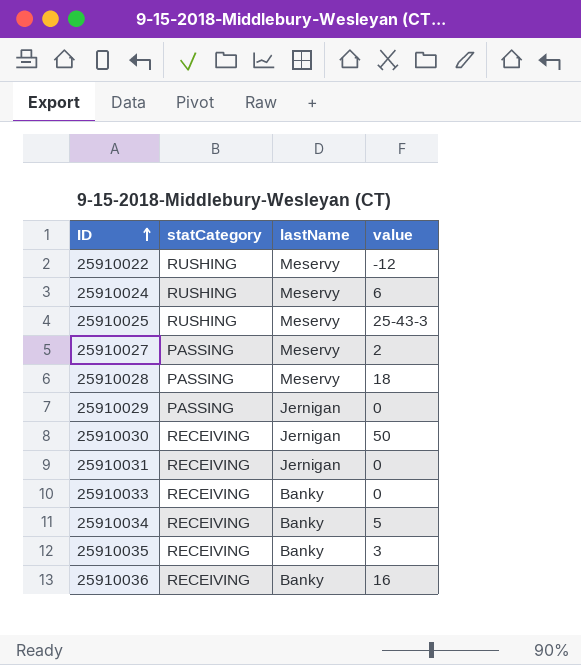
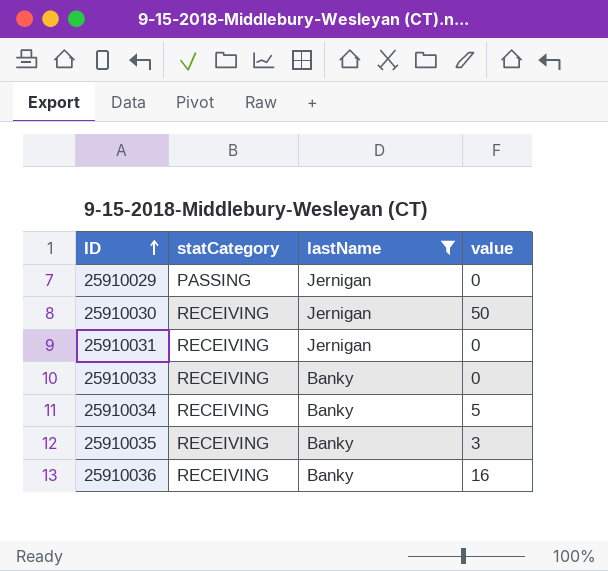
filter: none -> lastName != Meservy

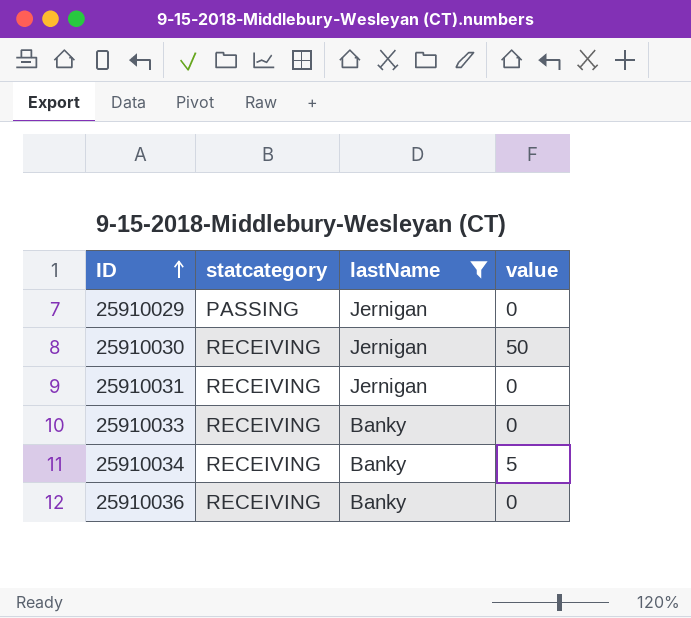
column name: statCategory -> statcategory
row 25910035: RECEIVING | Banky | 3 -> none
25910036 | value: 16 -> 0

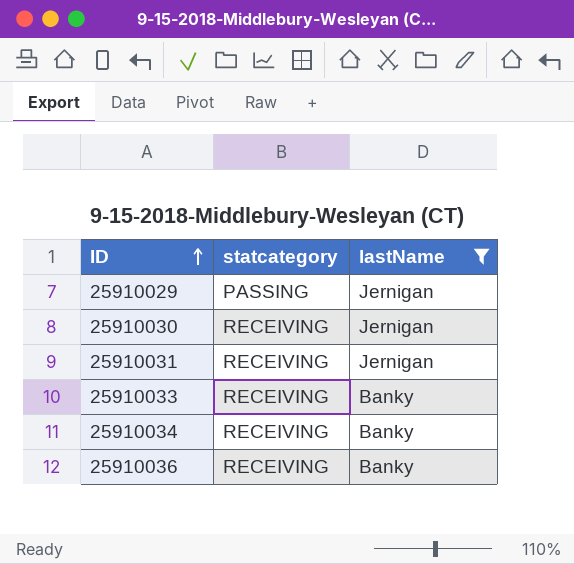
column value | position: 4 -> none

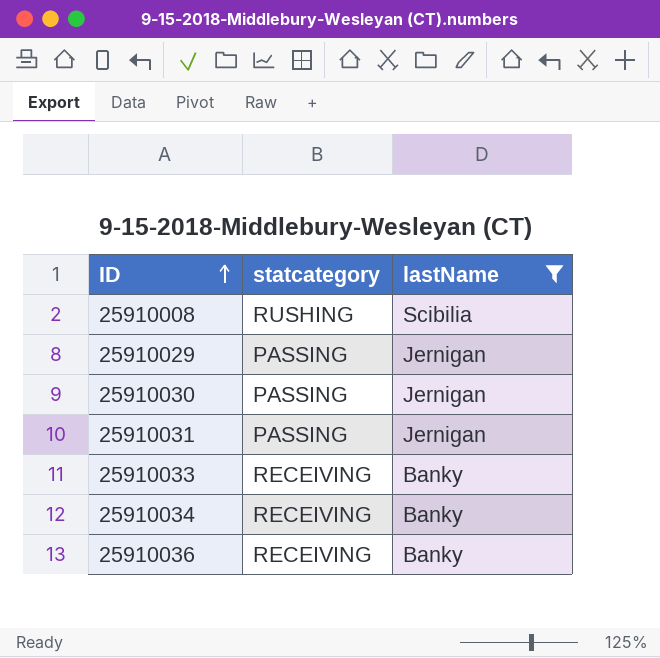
row 25910008: none -> RUSHING | Scibilia
25910030 | statcategory: RECEIVING -> PASSING
25910031 | statcategory: RECEIVING -> PASSING

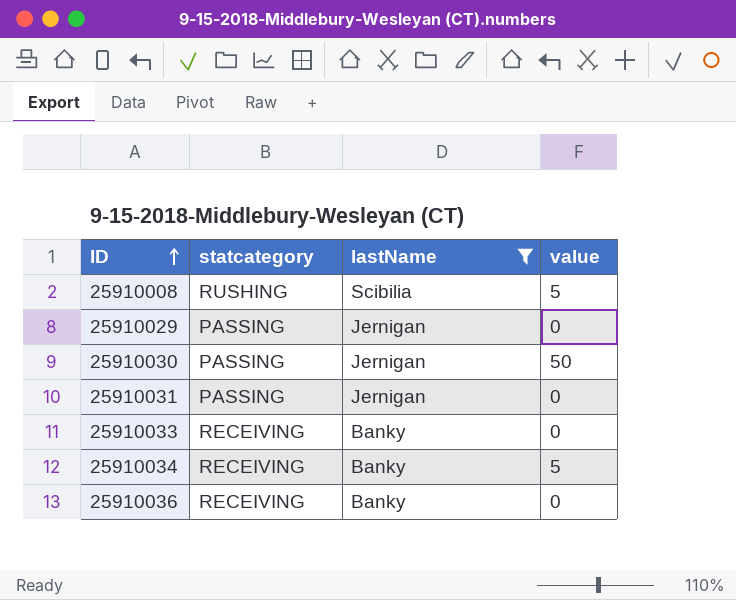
column value | position: none -> 4

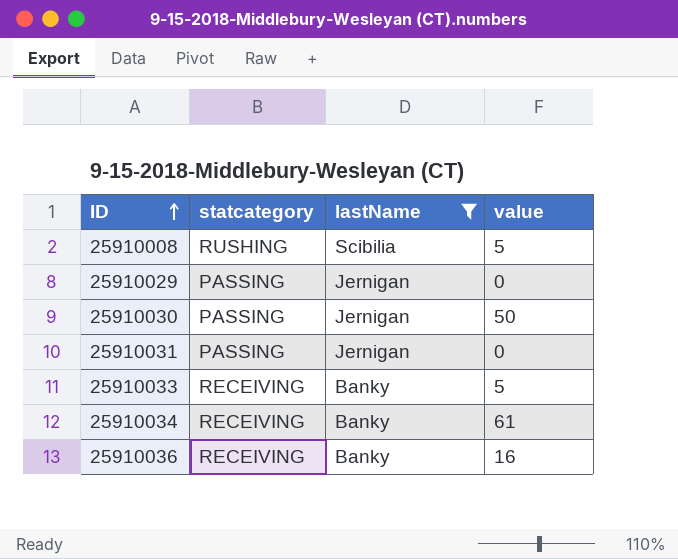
25910033 | value: 0 -> 5
25910034 | value: 5 -> 61
25910036 | value: 0 -> 16

